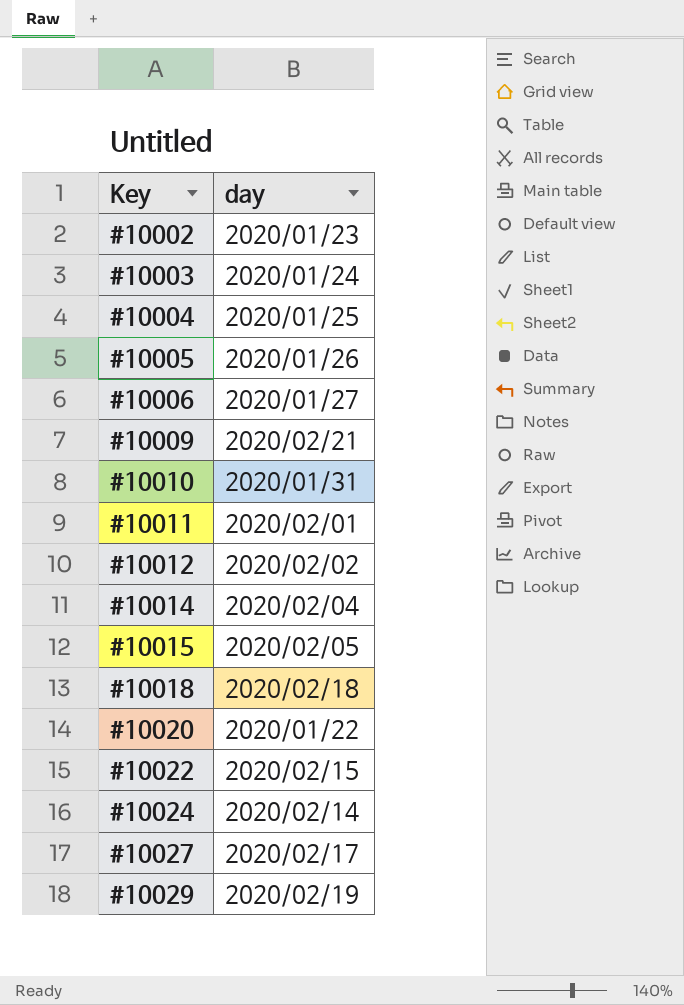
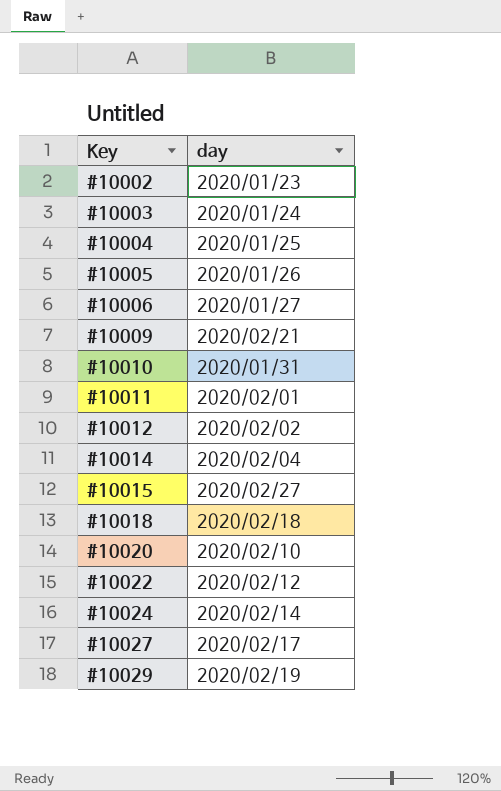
#10015 | day: 2020/02/05 -> 2020/02/27
#10020 | day: 2020/01/22 -> 2020/02/10
#10022 | day: 2020/02/15 -> 2020/02/12

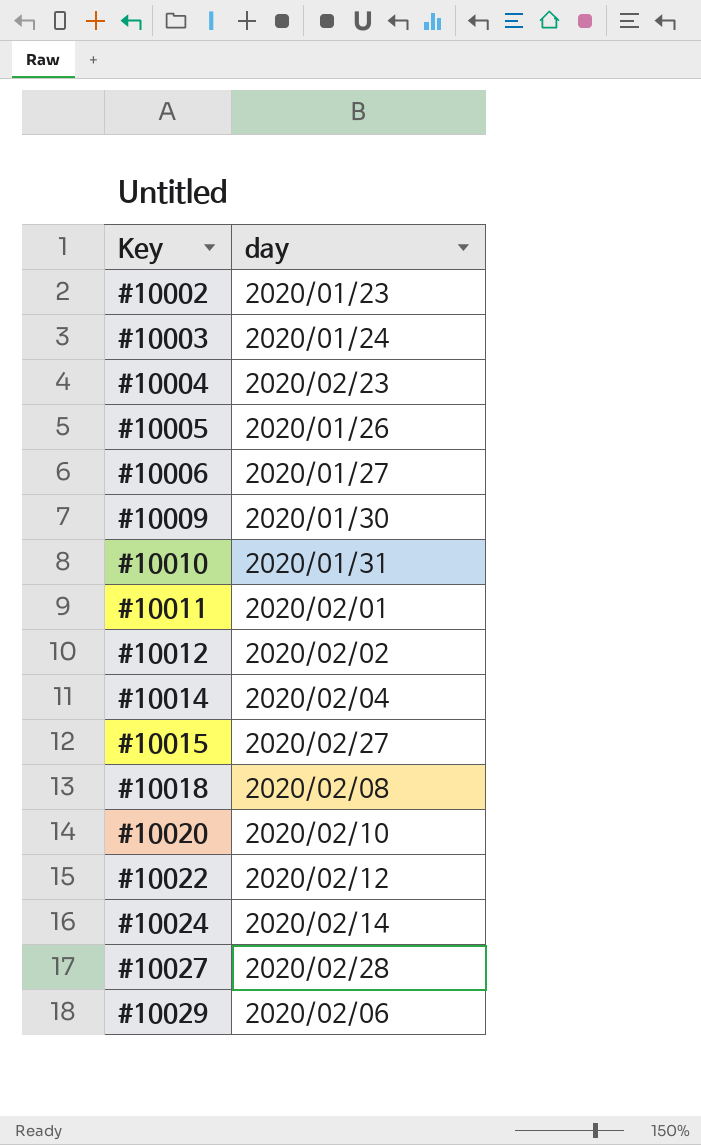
#10004 | day: 2020/01/25 -> 2020/02/23
#10009 | day: 2020/02/21 -> 2020/01/30
#10018 | day: 2020/02/18 -> 2020/02/08
#10027 | day: 2020/02/17 -> 2020/02/28
#10029 | day: 2020/02/19 -> 2020/02/06

